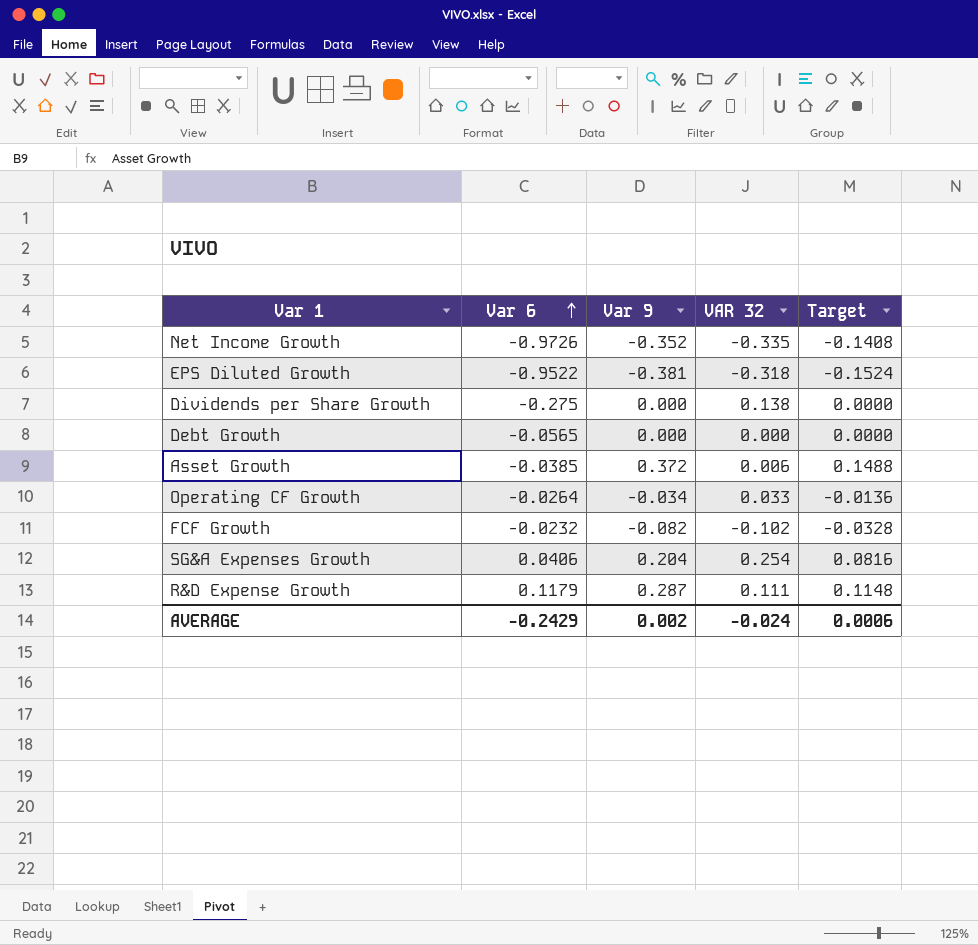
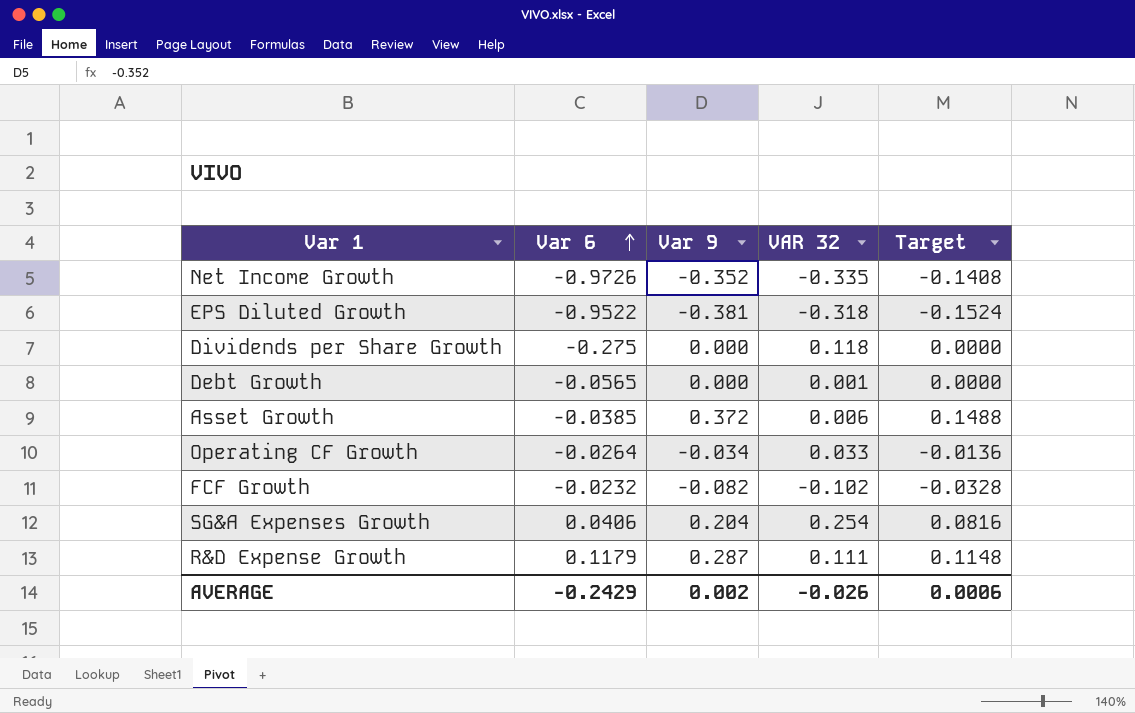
Dividends per Share Growth | VAR 32: 0.138 -> 0.118
Debt Growth | VAR 32: 0.000 -> 0.001
AVERAGE | VAR 32: -0.024 -> -0.026

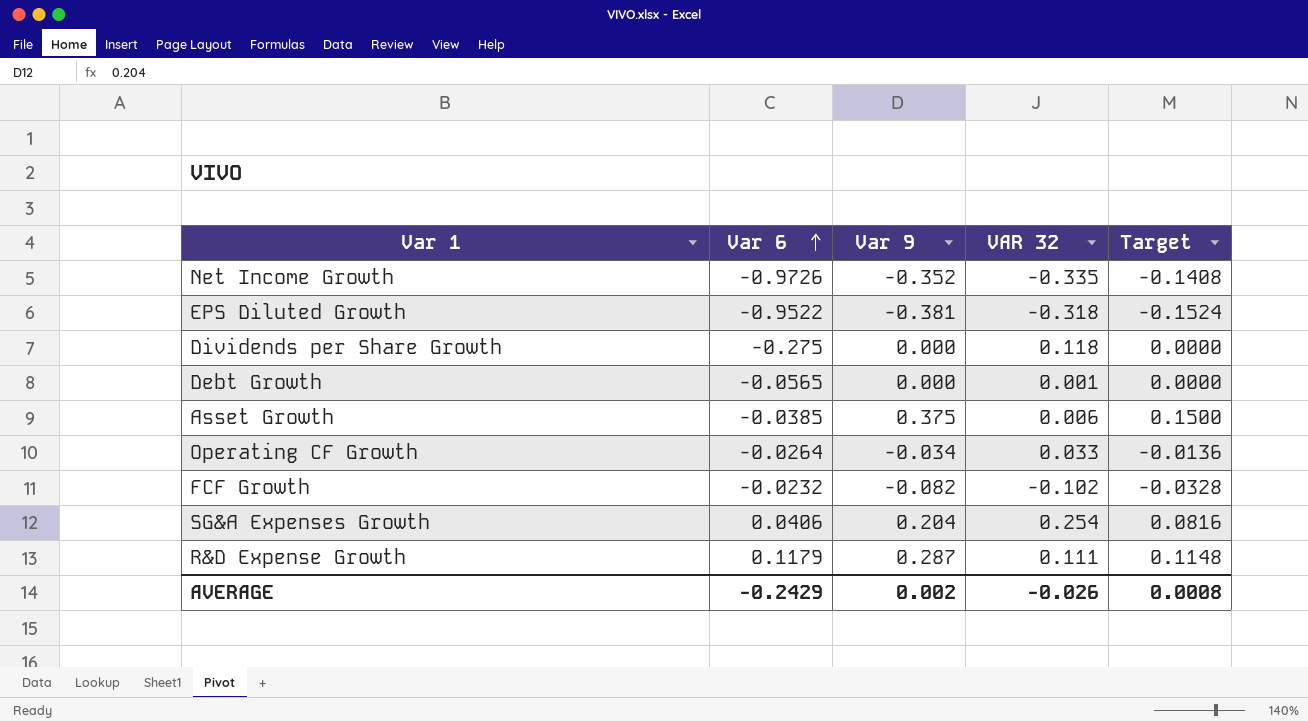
Asset Growth | Var 9: 0.372 -> 0.375
Asset Growth | Target: 0.1488 -> 0.1500
AVERAGE | Target: 0.0006 -> 0.0008

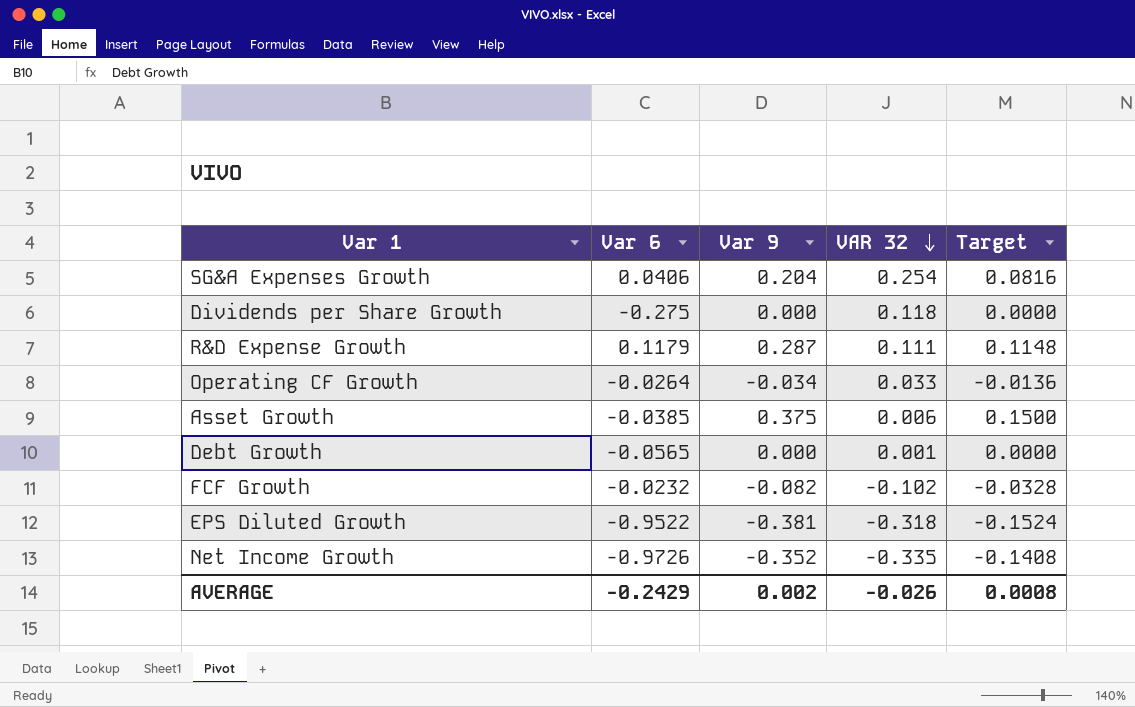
row order: Var 6 ascending -> VAR 32 descending

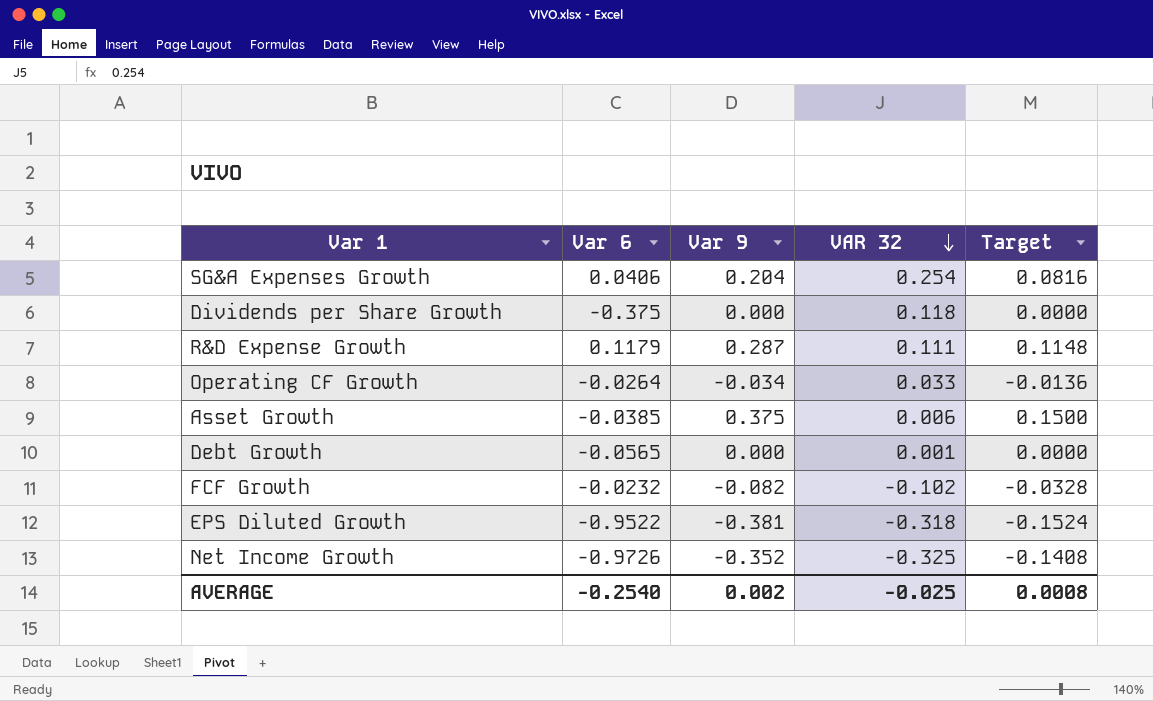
Dividends per Share Growth | Var 6: -0.275 -> -0.375
Net Income Growth | VAR 32: -0.335 -> -0.325
AVERAGE | Var 6: -0.2429 -> -0.2540
AVERAGE | VAR 32: -0.026 -> -0.025

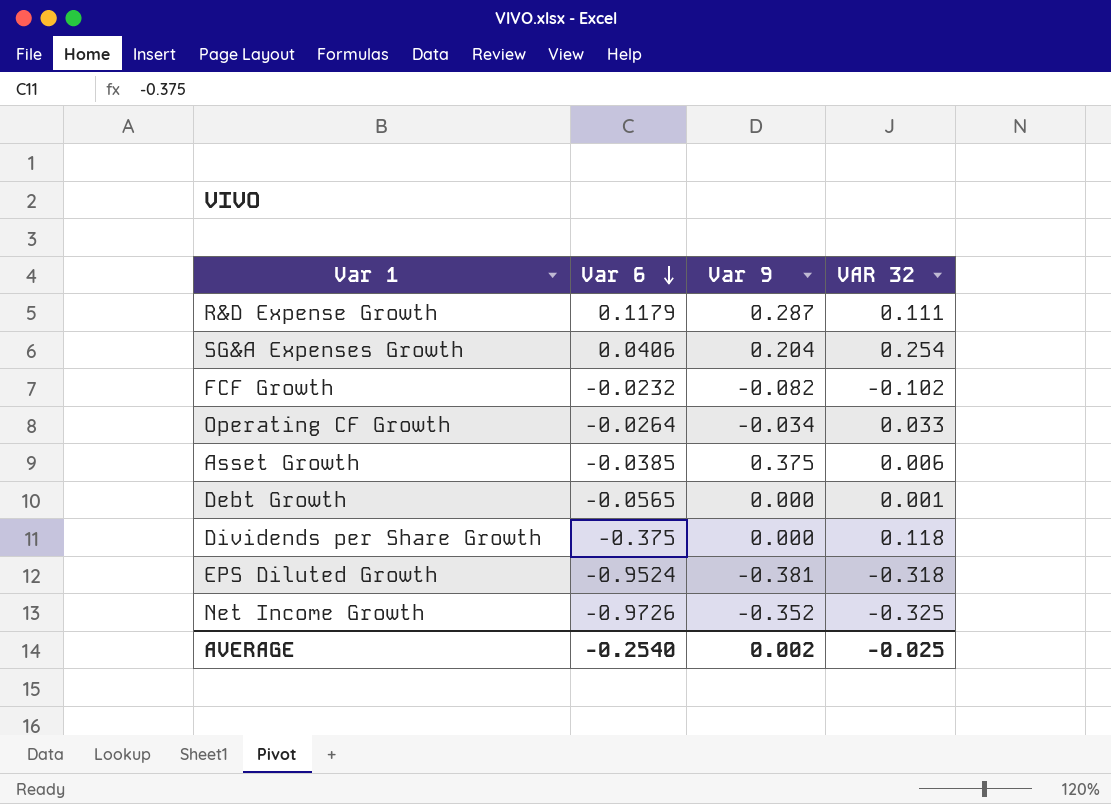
row order: VAR 32 descending -> Var 6 descending
column Target | formula: [Var 9] * 0.4 -> none
EPS Diluted Growth | Var 6: -0.9522 -> -0.9524

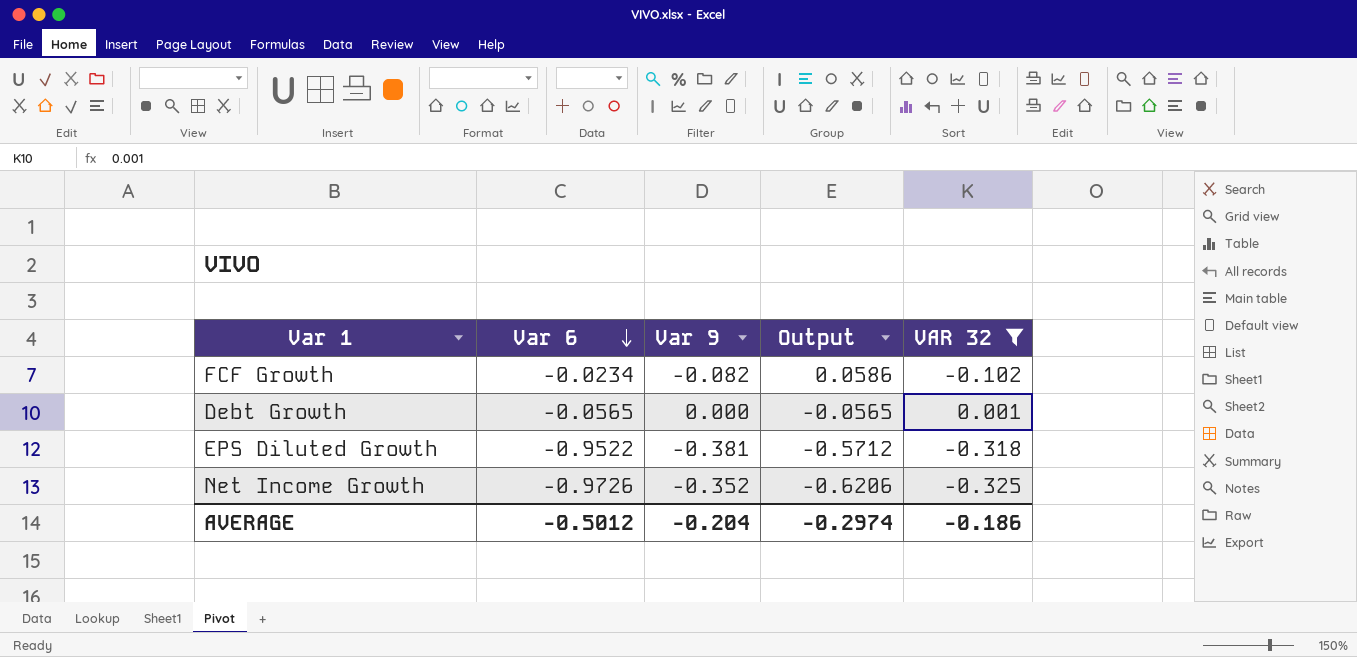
filter: none -> VAR 32 <= 0.001
column Output | formula: none -> [Var 6] - [Var 9]
FCF Growth | Var 6: -0.0232 -> -0.0234
EPS Diluted Growth | Var 6: -0.9524 -> -0.9522
AVERAGE | Var 6: -0.2540 -> -0.5012
AVERAGE | Var 9: 0.002 -> -0.204
AVERAGE | VAR 32: -0.025 -> -0.186

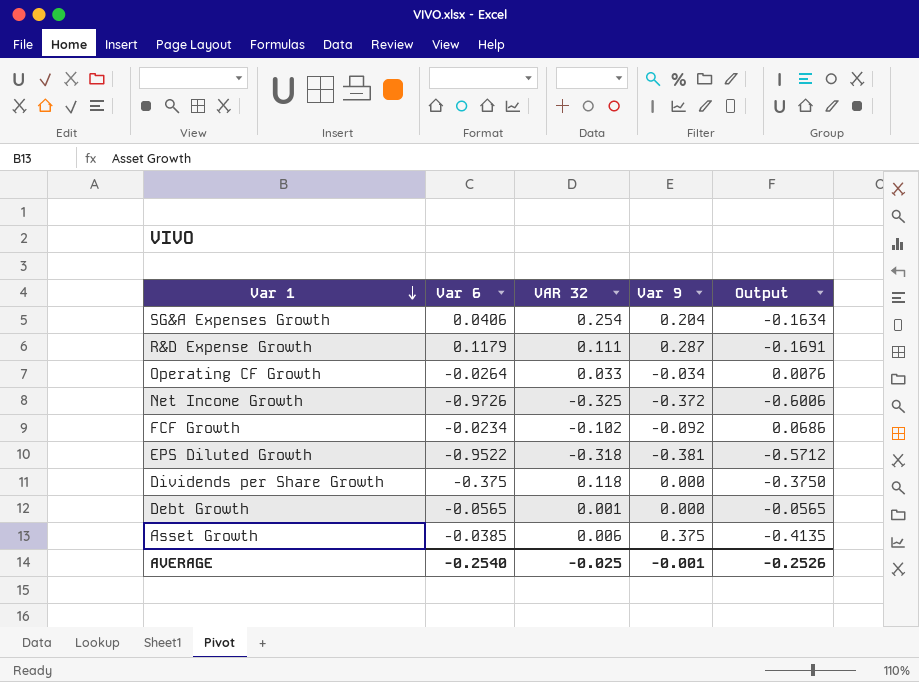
filter: VAR 32 <= 0.001 -> none
row order: Var 6 descending -> Var 1 descending
column VAR 32 | position: 5 -> 3
Net Income Growth | Var 9: -0.352 -> -0.372
Net Income Growth | Output: -0.6206 -> -0.6006
FCF Growth | Var 9: -0.082 -> -0.092
FCF Growth | Output: 0.0586 -> 0.0686
AVERAGE | Var 6: -0.5012 -> -0.2540
AVERAGE | VAR 32: -0.186 -> -0.025
AVERAGE | Var 9: -0.204 -> -0.001
AVERAGE | Output: -0.2974 -> -0.2526

